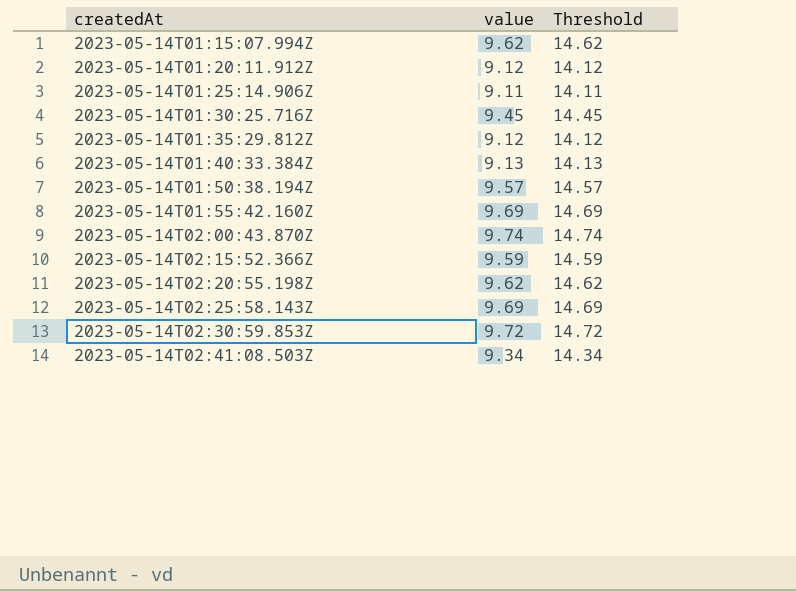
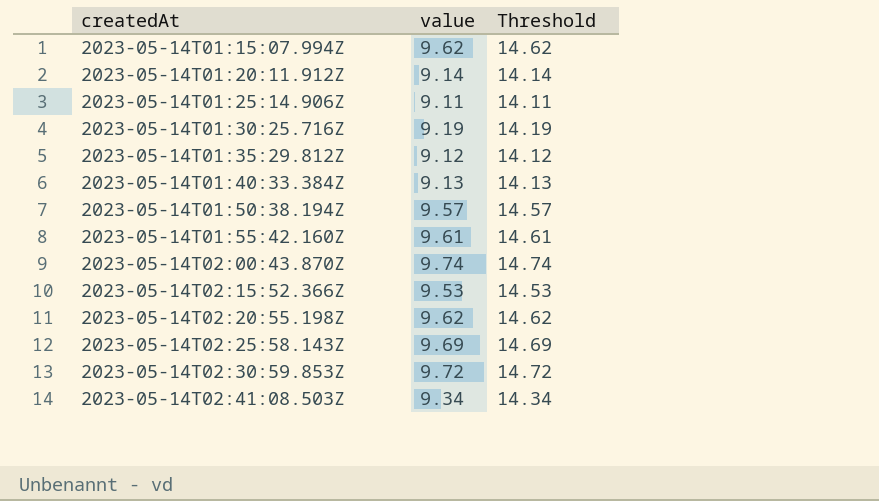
2023-05-14T01:20:11.912Z | value: 9.12 -> 9.14
2023-05-14T01:20:11.912Z | Threshold: 14.12 -> 14.14
2023-05-14T01:30:25.716Z | value: 9.45 -> 9.19
2023-05-14T01:30:25.716Z | Threshold: 14.45 -> 14.19
2023-05-14T01:55:42.160Z | value: 9.69 -> 9.61
2023-05-14T01:55:42.160Z | Threshold: 14.69 -> 14.61
2023-05-14T02:15:52.366Z | value: 9.59 -> 9.53
2023-05-14T02:15:52.366Z | Threshold: 14.59 -> 14.53

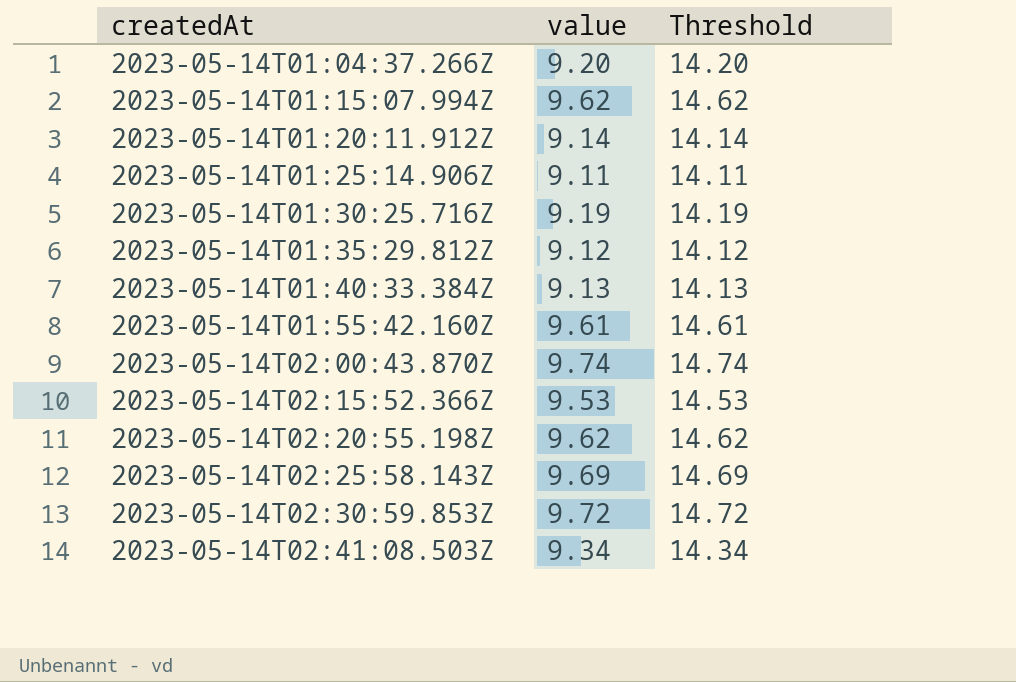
row 2023-05-14T01:50:38.194Z: 9.57 | 14.57 -> none
row 2023-05-14T01:04:37.266Z: none -> 9.20 | 14.20

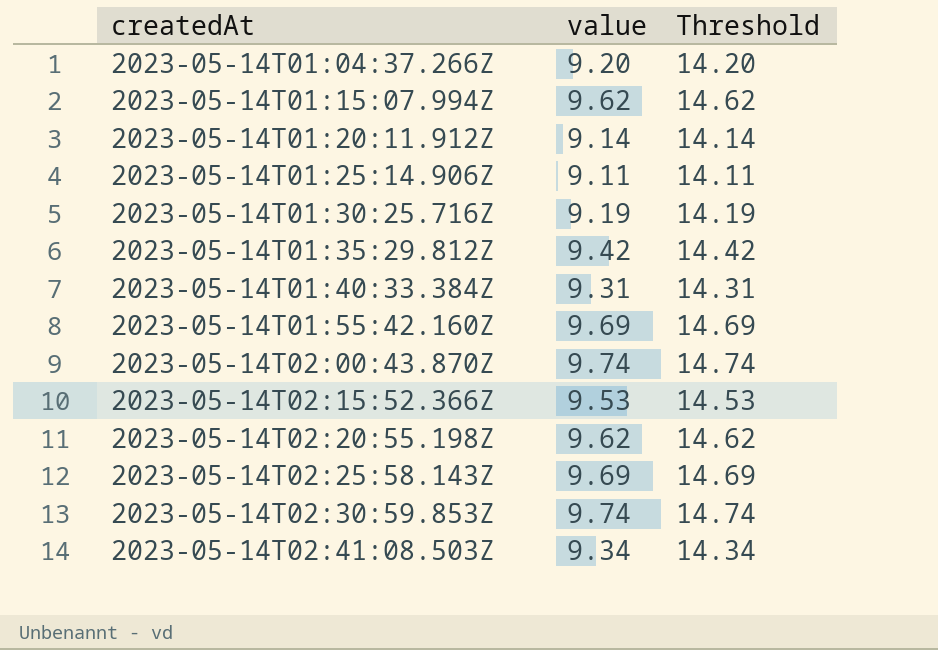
2023-05-14T01:35:29.812Z | value: 9.12 -> 9.42
2023-05-14T01:35:29.812Z | Threshold: 14.12 -> 14.42
2023-05-14T01:40:33.384Z | value: 9.13 -> 9.31
2023-05-14T01:40:33.384Z | Threshold: 14.13 -> 14.31
2023-05-14T01:55:42.160Z | value: 9.61 -> 9.69
2023-05-14T01:55:42.160Z | Threshold: 14.61 -> 14.69
2023-05-14T02:30:59.853Z | value: 9.72 -> 9.74
2023-05-14T02:30:59.853Z | Threshold: 14.72 -> 14.74

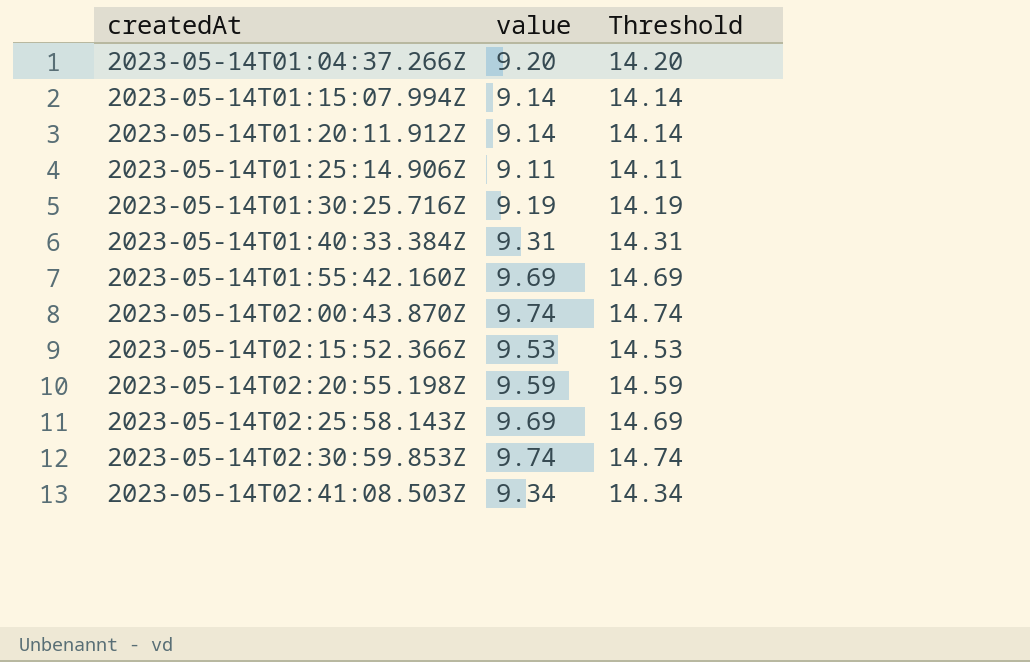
row 2023-05-14T01:35:29.812Z: 9.42 | 14.42 -> none
2023-05-14T01:15:07.994Z | value: 9.62 -> 9.14
2023-05-14T01:15:07.994Z | Threshold: 14.62 -> 14.14
2023-05-14T02:20:55.198Z | value: 9.62 -> 9.59
2023-05-14T02:20:55.198Z | Threshold: 14.62 -> 14.59

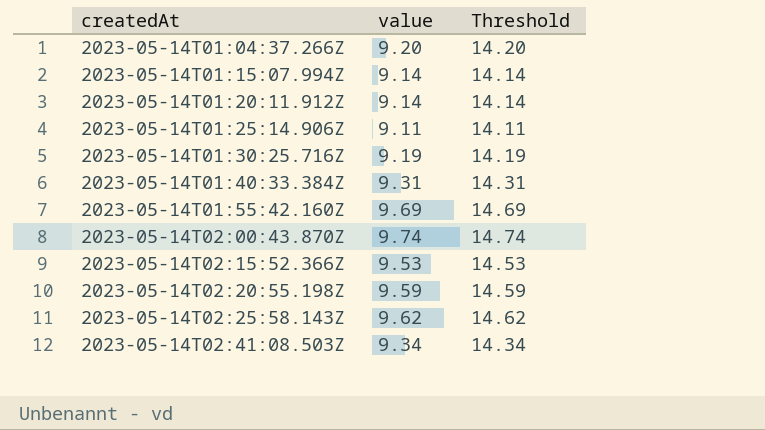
row 2023-05-14T02:30:59.853Z: 9.74 | 14.74 -> none
2023-05-14T02:25:58.143Z | value: 9.69 -> 9.62
2023-05-14T02:25:58.143Z | Threshold: 14.69 -> 14.62

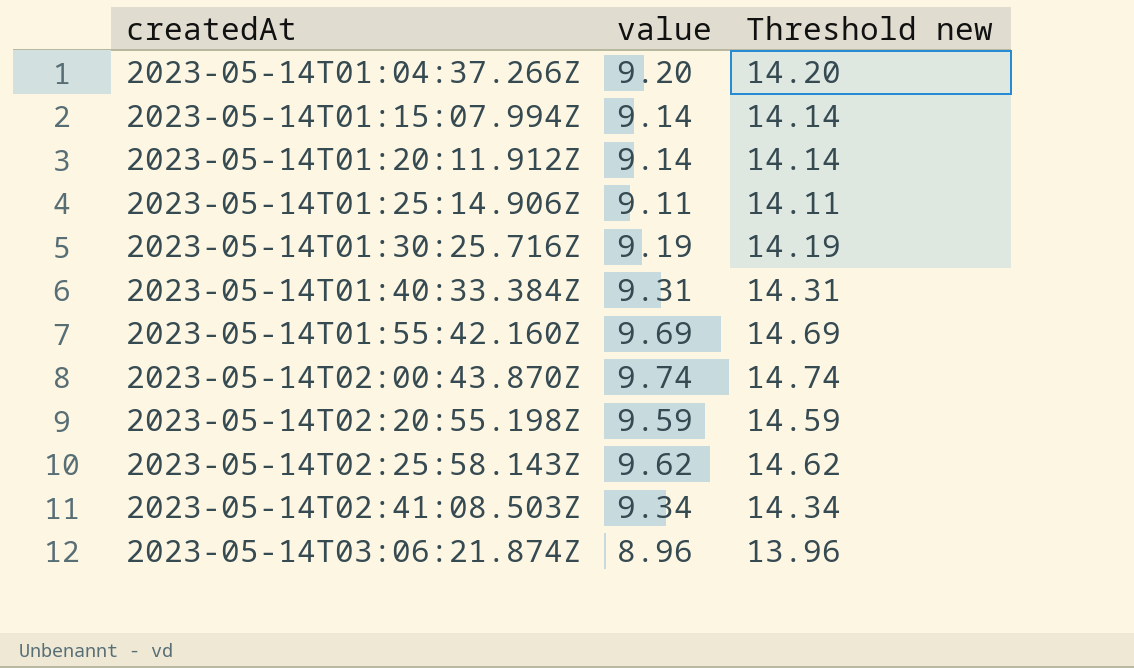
column name: Threshold -> Threshold new
row 2023-05-14T02:15:52.366Z: 9.53 | 14.53 -> none
row 2023-05-14T03:06:21.874Z: none -> 8.96 | 13.96

